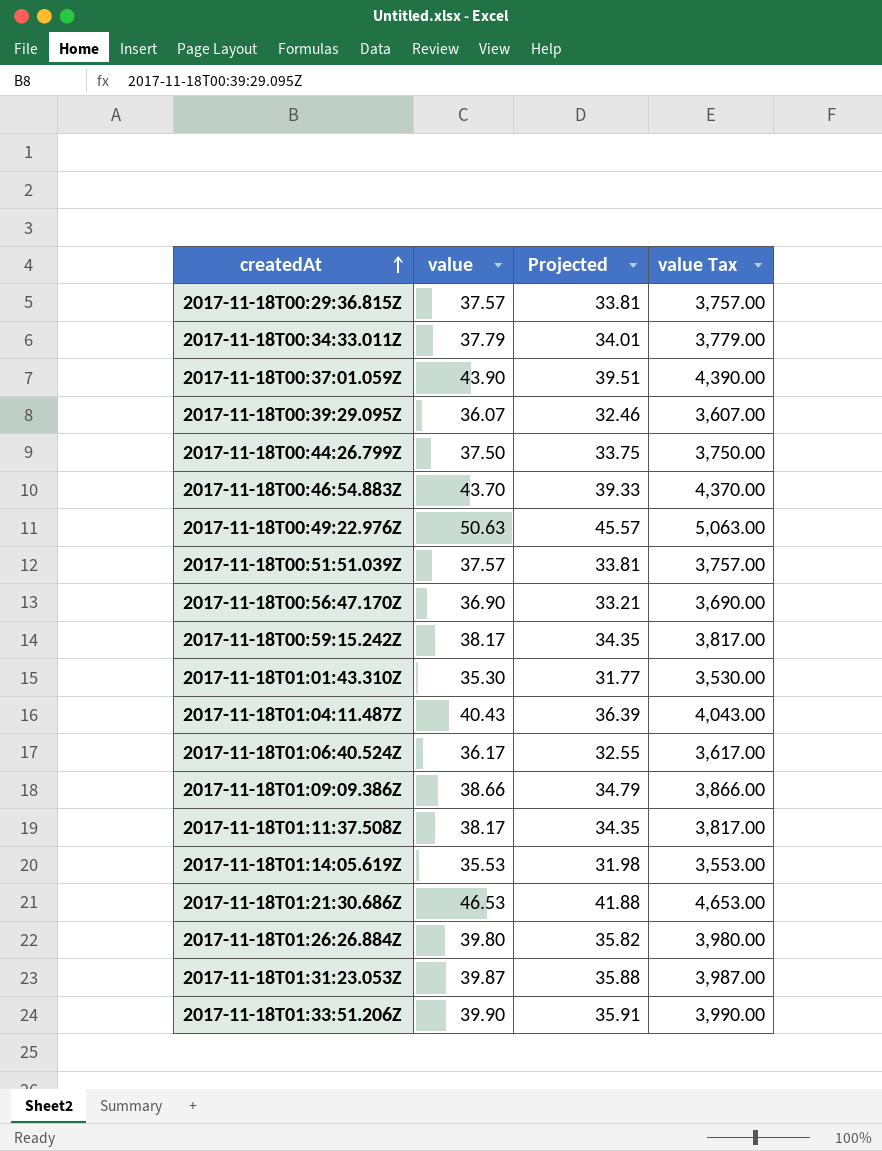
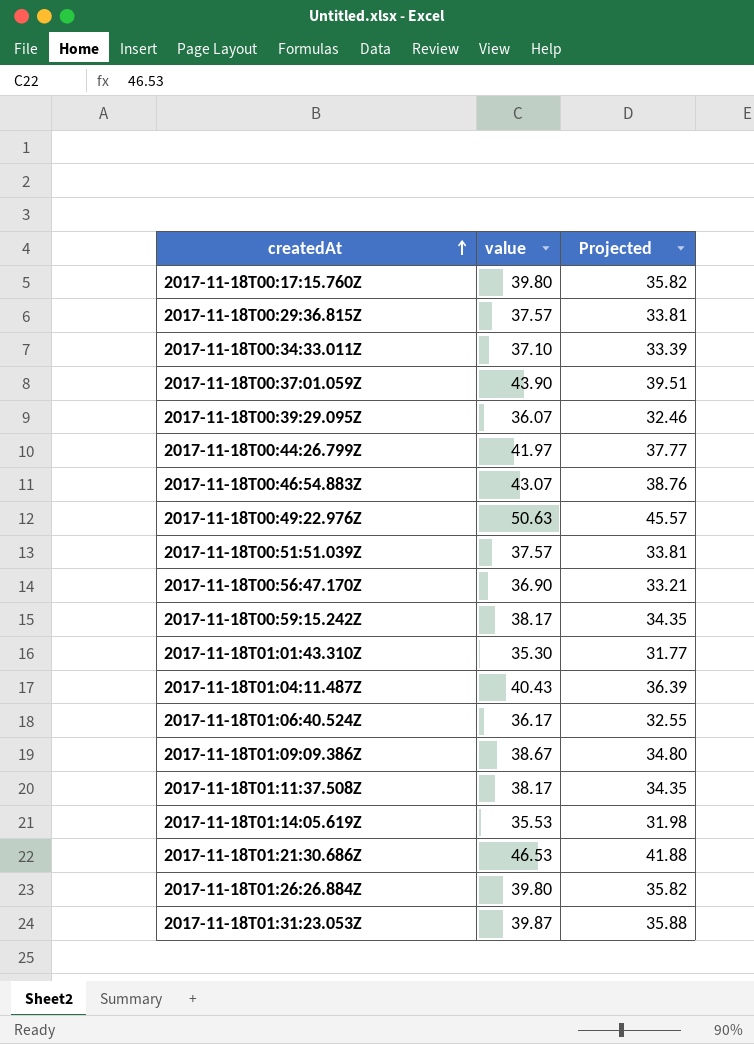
column value Tax | formula: [value] * 100 -> none
row 2017-11-18T01:33:51.206Z: 39.90 | 35.91 | 3,990.00 -> none
row 2017-11-18T00:17:15.760Z: none -> 39.80 | 35.82
2017-11-18T00:34:33.011Z | value: 37.79 -> 37.10
2017-11-18T00:34:33.011Z | Projected: 34.01 -> 33.39
2017-11-18T00:44:26.799Z | value: 37.50 -> 41.97
2017-11-18T00:44:26.799Z | Projected: 33.75 -> 37.77
2017-11-18T00:46:54.883Z | value: 43.70 -> 43.07
2017-11-18T00:46:54.883Z | Projected: 39.33 -> 38.76
2017-11-18T01:09:09.386Z | value: 38.66 -> 38.67
2017-11-18T01:09:09.386Z | Projected: 34.79 -> 34.80

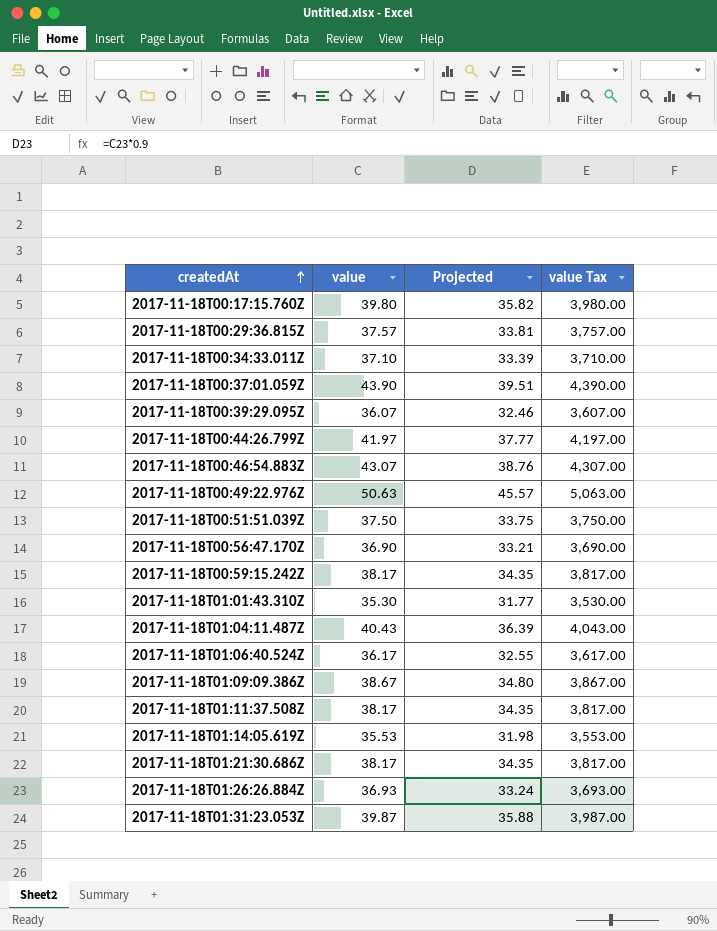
column value Tax | formula: none -> [value] * 100
2017-11-18T00:51:51.039Z | value: 37.57 -> 37.50
2017-11-18T00:51:51.039Z | Projected: 33.81 -> 33.75
2017-11-18T01:21:30.686Z | value: 46.53 -> 38.17
2017-11-18T01:21:30.686Z | Projected: 41.88 -> 34.35
2017-11-18T01:26:26.884Z | value: 39.80 -> 36.93
2017-11-18T01:26:26.884Z | Projected: 35.82 -> 33.24

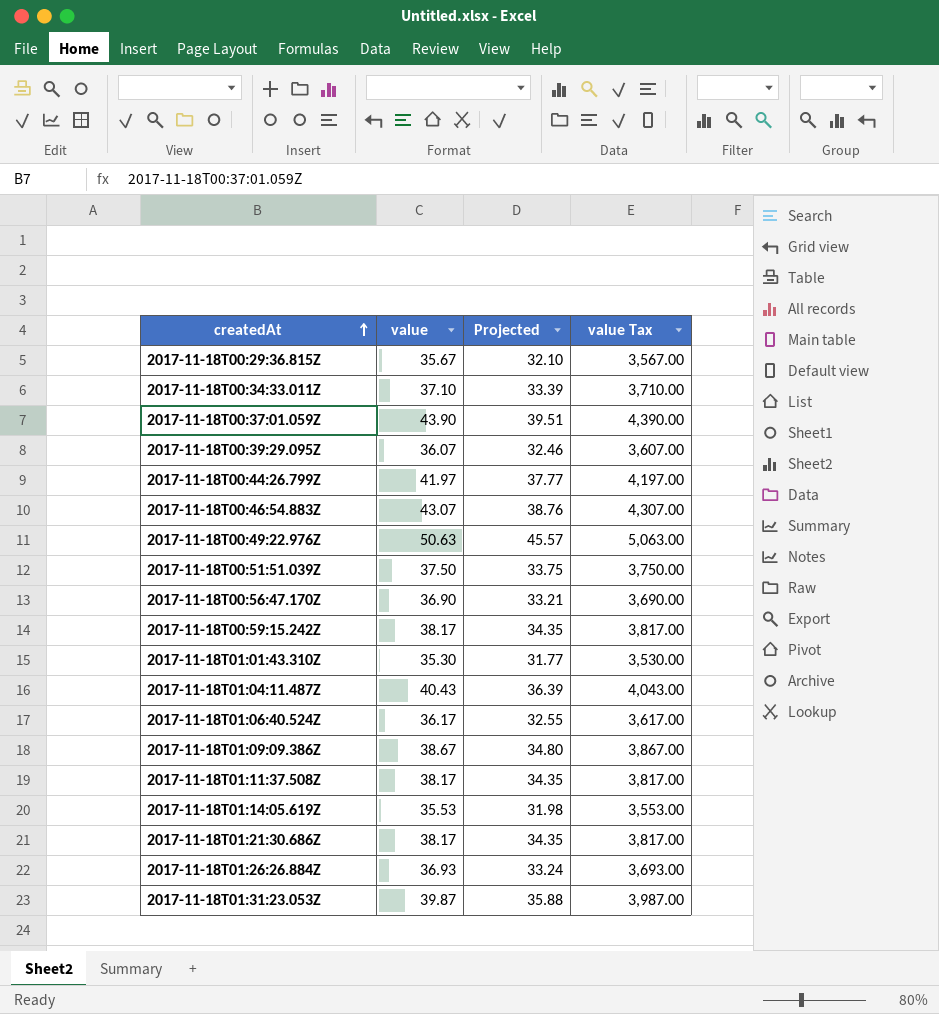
row 2017-11-18T00:17:15.760Z: 39.80 | 35.82 | 3,980.00 -> none
2017-11-18T00:29:36.815Z | value: 37.57 -> 35.67
2017-11-18T00:29:36.815Z | Projected: 33.81 -> 32.10
2017-11-18T00:29:36.815Z | value Tax: 3,757.00 -> 3,567.00

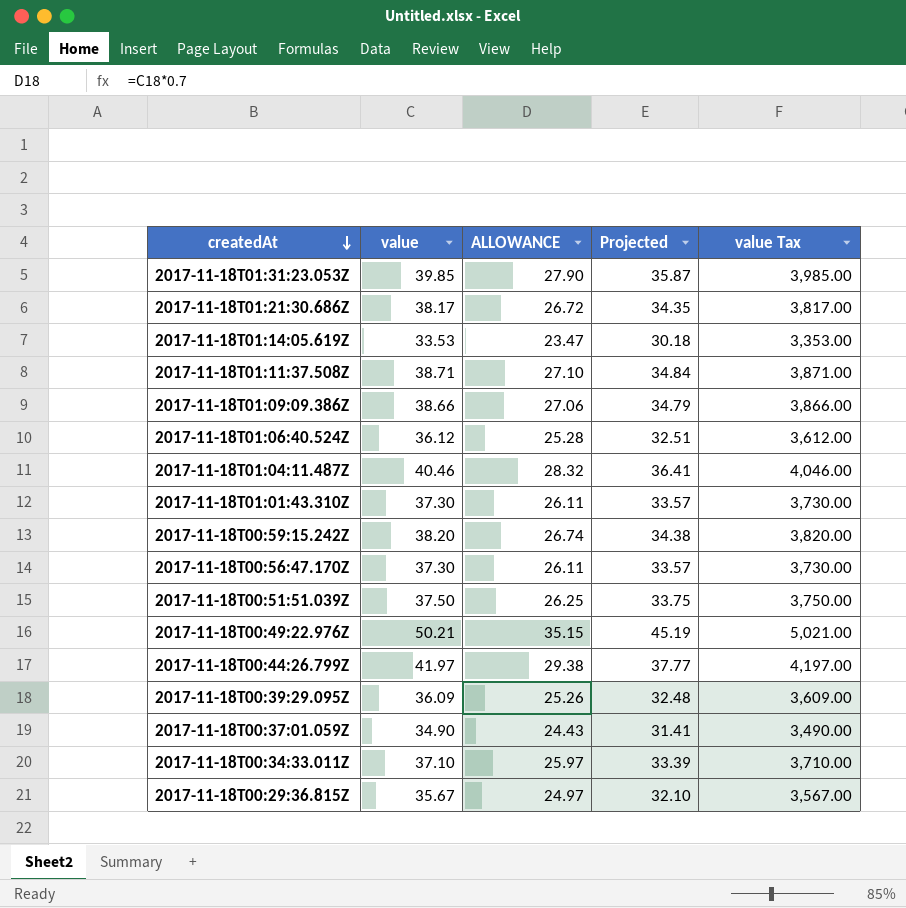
row order: createdAt ascending -> createdAt descending
column ALLOWANCE | formula: none -> [value] * 0.7
row 2017-11-18T00:46:54.883Z: 43.07 | 38.76 | 4,307.00 -> none
row 2017-11-18T01:26:26.884Z: 36.93 | 33.24 | 3,693.00 -> none
2017-11-18T01:31:23.053Z | value: 39.87 -> 39.85
2017-11-18T01:31:23.053Z | Projected: 35.88 -> 35.87
2017-11-18T01:31:23.053Z | value Tax: 3,987.00 -> 3,985.00
2017-11-18T01:14:05.619Z | value: 35.53 -> 33.53
2017-11-18T01:14:05.619Z | Projected: 31.98 -> 30.18
2017-11-18T01:14:05.619Z | value Tax: 3,553.00 -> 3,353.00
2017-11-18T01:11:37.508Z | value: 38.17 -> 38.71
2017-11-18T01:11:37.508Z | Projected: 34.35 -> 34.84
2017-11-18T01:11:37.508Z | value Tax: 3,817.00 -> 3,871.00
2017-11-18T01:09:09.386Z | value: 38.67 -> 38.66
2017-11-18T01:09:09.386Z | Projected: 34.80 -> 34.79
2017-11-18T01:09:09.386Z | value Tax: 3,867.00 -> 3,866.00
2017-11-18T01:06:40.524Z | value: 36.17 -> 36.12
2017-11-18T01:06:40.524Z | Projected: 32.55 -> 32.51
2017-11-18T01:06:40.524Z | value Tax: 3,617.00 -> 3,612.00
2017-11-18T01:04:11.487Z | value: 40.43 -> 40.46
2017-11-18T01:04:11.487Z | Projected: 36.39 -> 36.41
2017-11-18T01:04:11.487Z | value Tax: 4,043.00 -> 4,046.00
2017-11-18T01:01:43.310Z | value: 35.30 -> 37.30
2017-11-18T01:01:43.310Z | Projected: 31.77 -> 33.57
2017-11-18T01:01:43.310Z | value Tax: 3,530.00 -> 3,730.00
2017-11-18T00:59:15.242Z | value: 38.17 -> 38.20
2017-11-18T00:59:15.242Z | Projected: 34.35 -> 34.38
2017-11-18T00:59:15.242Z | value Tax: 3,817.00 -> 3,820.00
2017-11-18T00:56:47.170Z | value: 36.90 -> 37.30
2017-11-18T00:56:47.170Z | Projected: 33.21 -> 33.57
2017-11-18T00:56:47.170Z | value Tax: 3,690.00 -> 3,730.00
2017-11-18T00:49:22.976Z | value: 50.63 -> 50.21
2017-11-18T00:49:22.976Z | Projected: 45.57 -> 45.19
2017-11-18T00:49:22.976Z | value Tax: 5,063.00 -> 5,021.00
2017-11-18T00:39:29.095Z | value: 36.07 -> 36.09
2017-11-18T00:39:29.095Z | Projected: 32.46 -> 32.48
2017-11-18T00:39:29.095Z | value Tax: 3,607.00 -> 3,609.00
2017-11-18T00:37:01.059Z | value: 43.90 -> 34.90
2017-11-18T00:37:01.059Z | Projected: 39.51 -> 31.41
2017-11-18T00:37:01.059Z | value Tax: 4,390.00 -> 3,490.00

